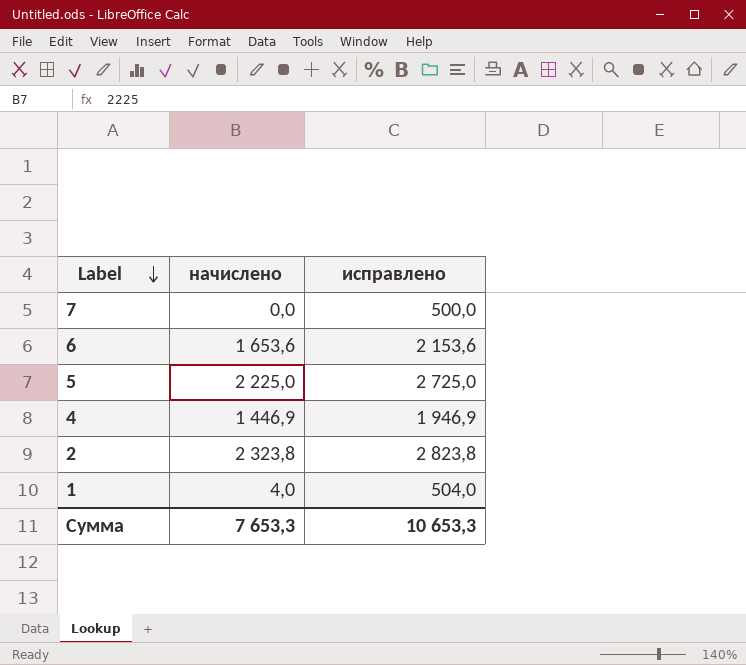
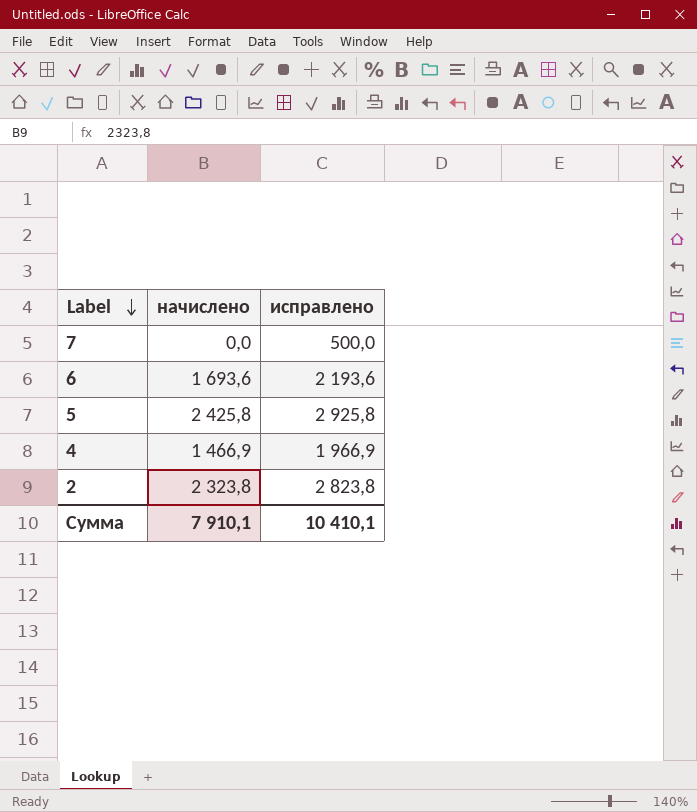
row 1: 4,0 | 504,0 -> none
6 | начислено: 1 653,6 -> 1 693,6
6 | исправлено: 2 153,6 -> 2 193,6
5 | начислено: 2 225,0 -> 2 425,8
5 | исправлено: 2 725,0 -> 2 925,8
4 | начислено: 1 446,9 -> 1 466,9
4 | исправлено: 1 946,9 -> 1 966,9
Сумма | начислено: 7 653,3 -> 7 910,1
Сумма | исправлено: 10 653,3 -> 10 410,1

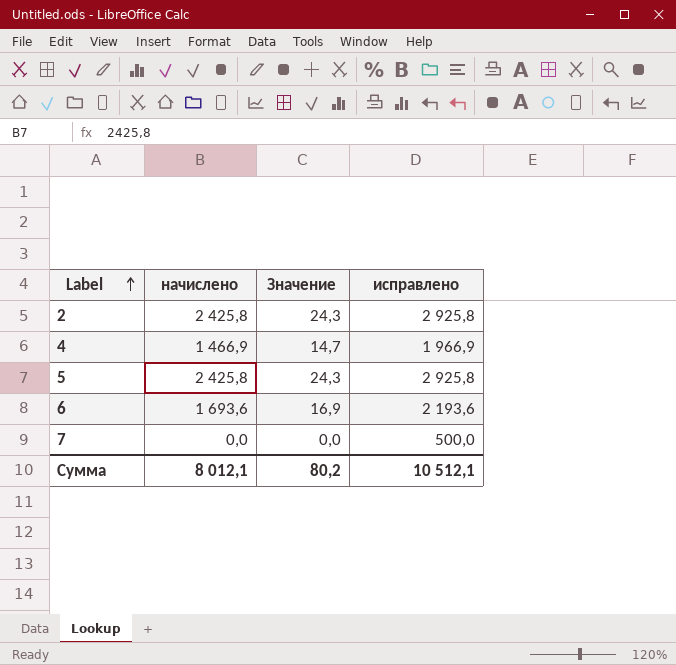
row order: Label descending -> Label ascending
column Значение | formula: none -> [начислено] * 0,01
2 | начислено: 2 323,8 -> 2 425,8
2 | исправлено: 2 823,8 -> 2 925,8
Сумма | начислено: 7 910,1 -> 8 012,1
Сумма | исправлено: 10 410,1 -> 10 512,1

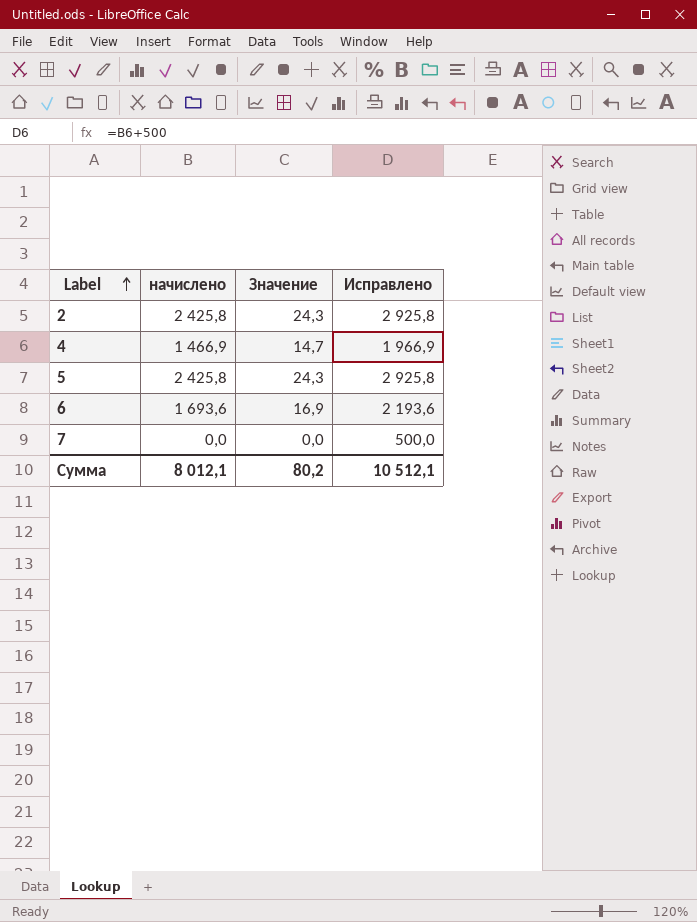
column name: исправлено -> Исправлено

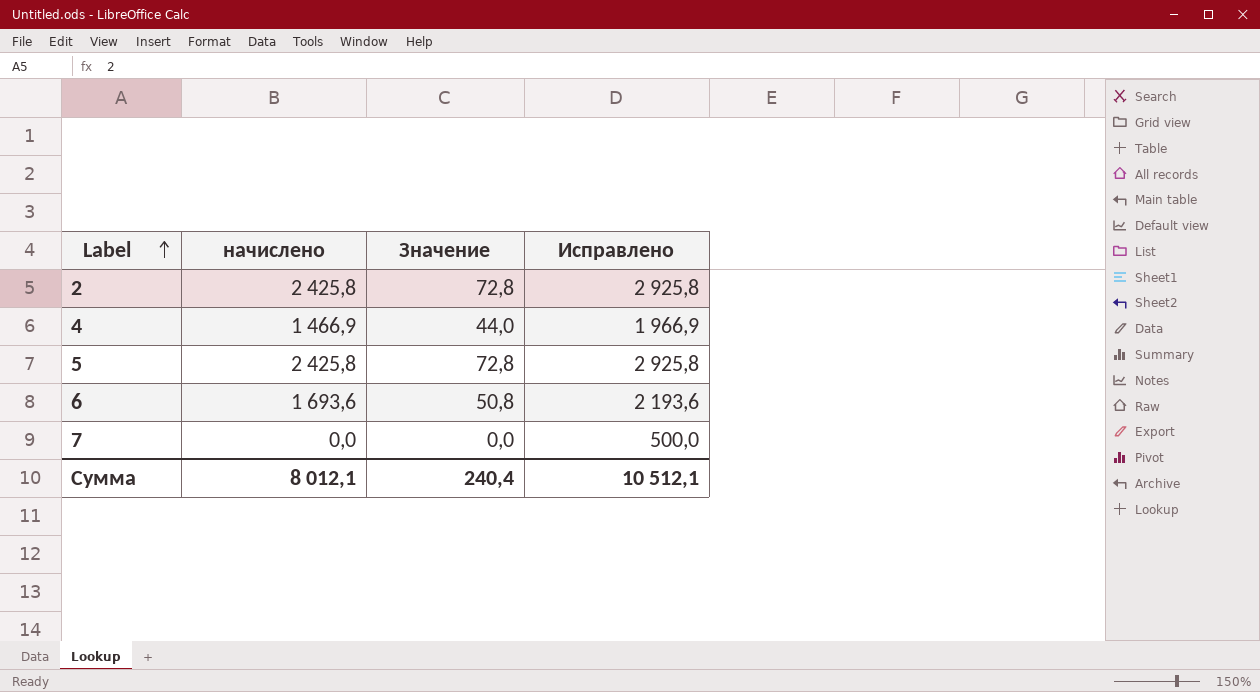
column Значение | formula: [начислено] * 0,01 -> [начислено] * 0,03
Сумма | Значение: 80,2 -> 240,4

